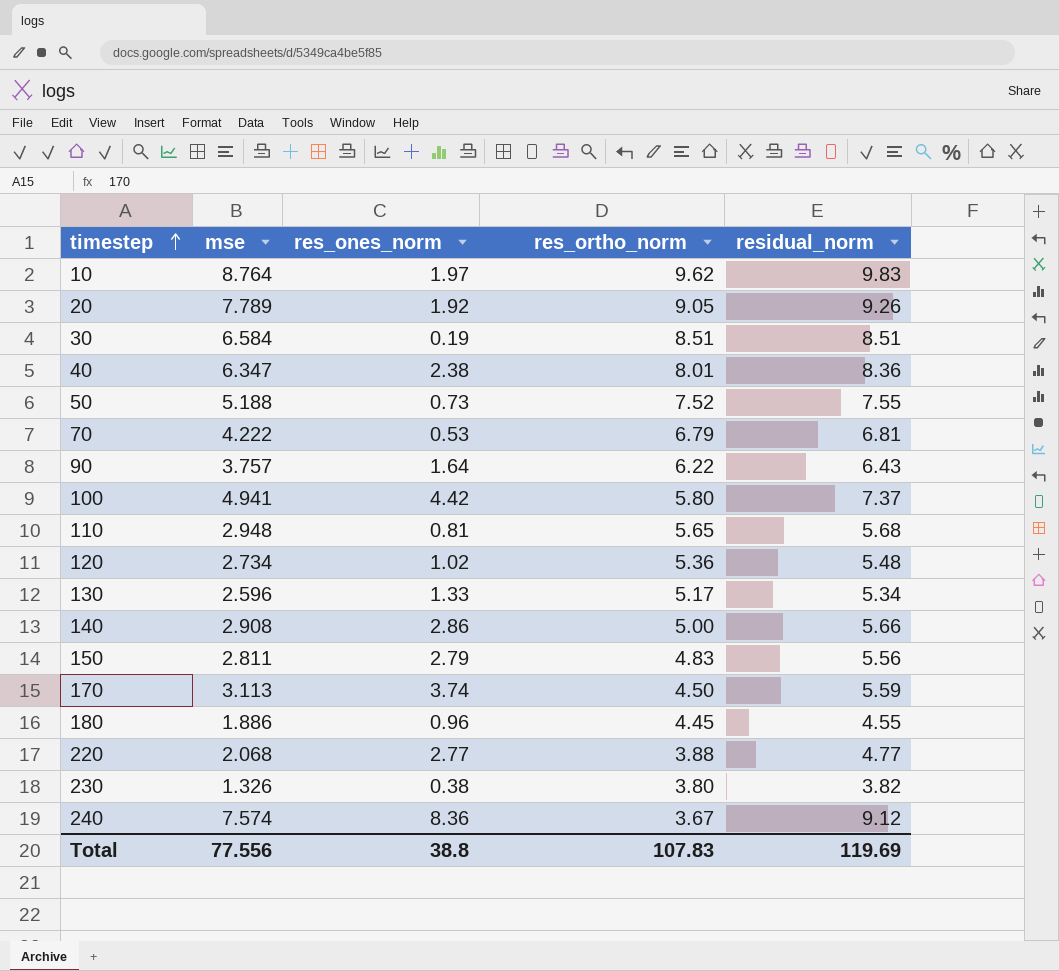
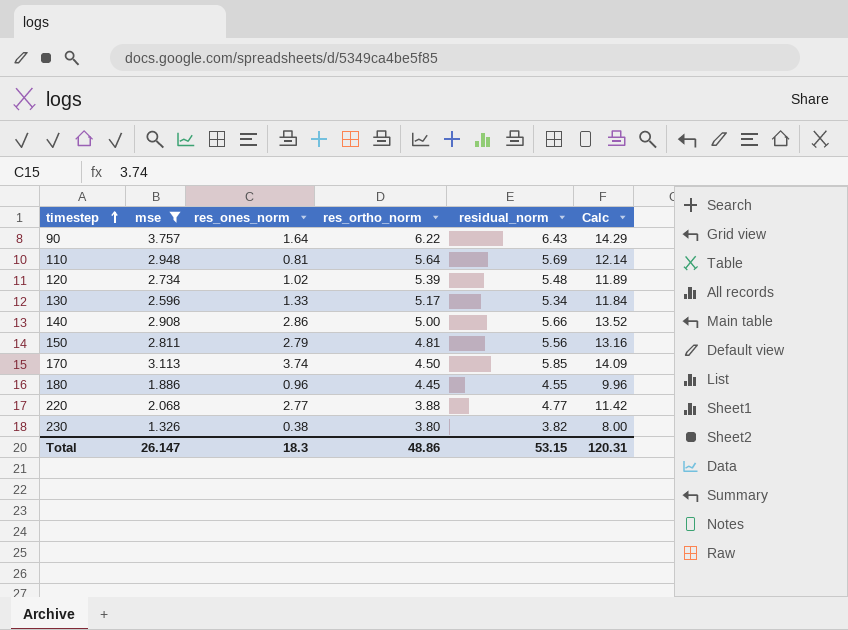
filter: none -> mse <= 3.757
column Calc | formula: none -> [res_ones_norm] + [res_ortho_norm] + [residual_norm]
110 | res_ortho_norm: 5.65 -> 5.64
110 | residual_norm: 5.68 -> 5.69
120 | res_ortho_norm: 5.36 -> 5.39
150 | res_ortho_norm: 4.83 -> 4.81
170 | residual_norm: 5.59 -> 5.85
Total | mse: 77.556 -> 26.147
Total | res_ones_norm: 38.8 -> 18.3
Total | res_ortho_norm: 107.83 -> 48.86
Total | residual_norm: 119.69 -> 53.15

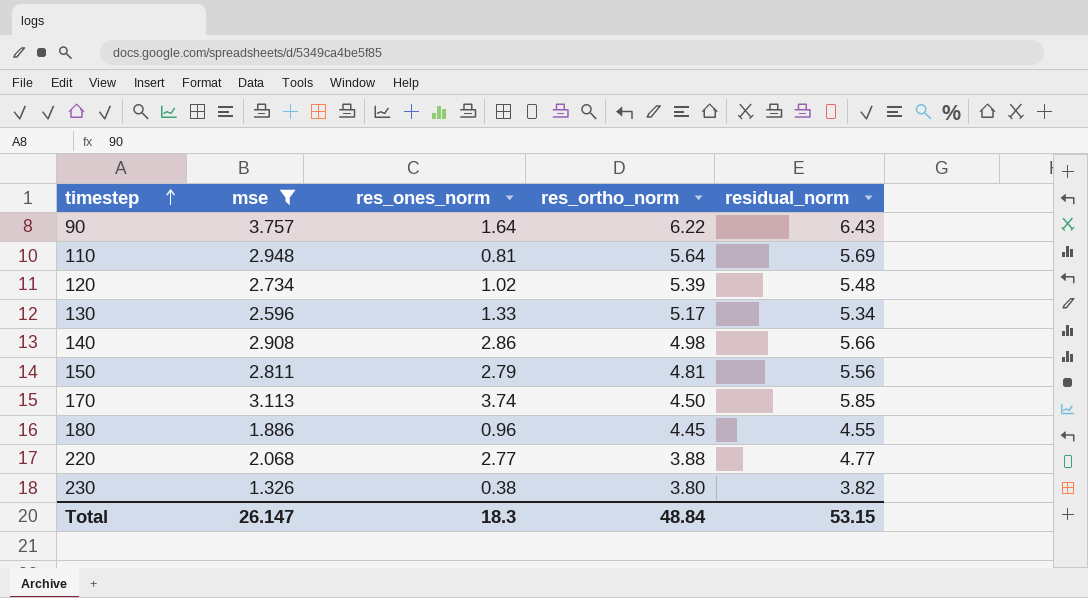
column Calc | formula: [res_ones_norm] + [res_ortho_norm] + [residual_norm] -> none
140 | res_ortho_norm: 5.00 -> 4.98
Total | res_ortho_norm: 48.86 -> 48.84

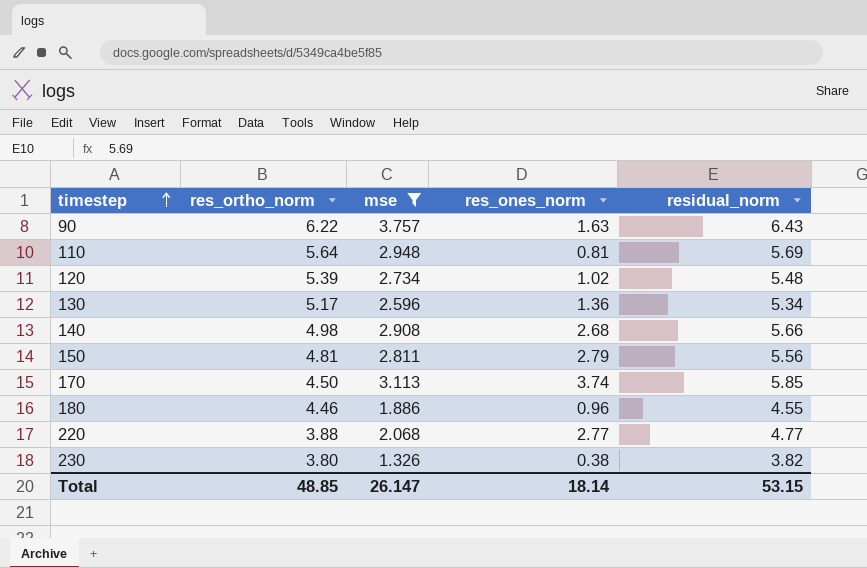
column res_ortho_norm | position: 4 -> 2
90 | res_ones_norm: 1.64 -> 1.63
130 | res_ones_norm: 1.33 -> 1.36
140 | res_ones_norm: 2.86 -> 2.68
180 | res_ortho_norm: 4.45 -> 4.46
Total | res_ortho_norm: 48.84 -> 48.85
Total | res_ones_norm: 18.3 -> 18.14

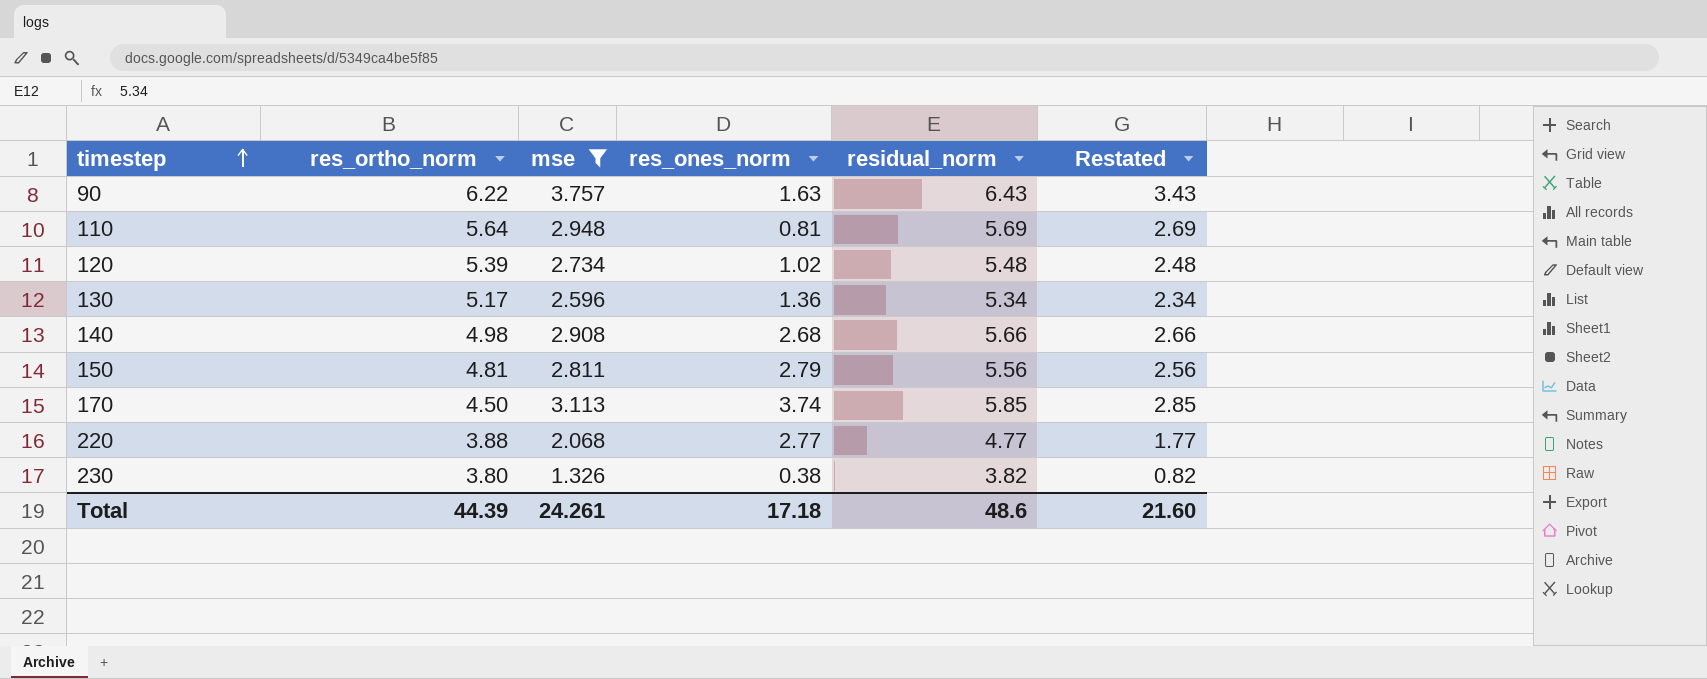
column Restated | formula: none -> [residual_norm] - 3
row 180: 4.46 | 1.886 | 0.96 | 4.55 -> none
Total | res_ortho_norm: 48.85 -> 44.39
Total | mse: 26.147 -> 24.261
Total | res_ones_norm: 18.14 -> 17.18
Total | residual_norm: 53.15 -> 48.6

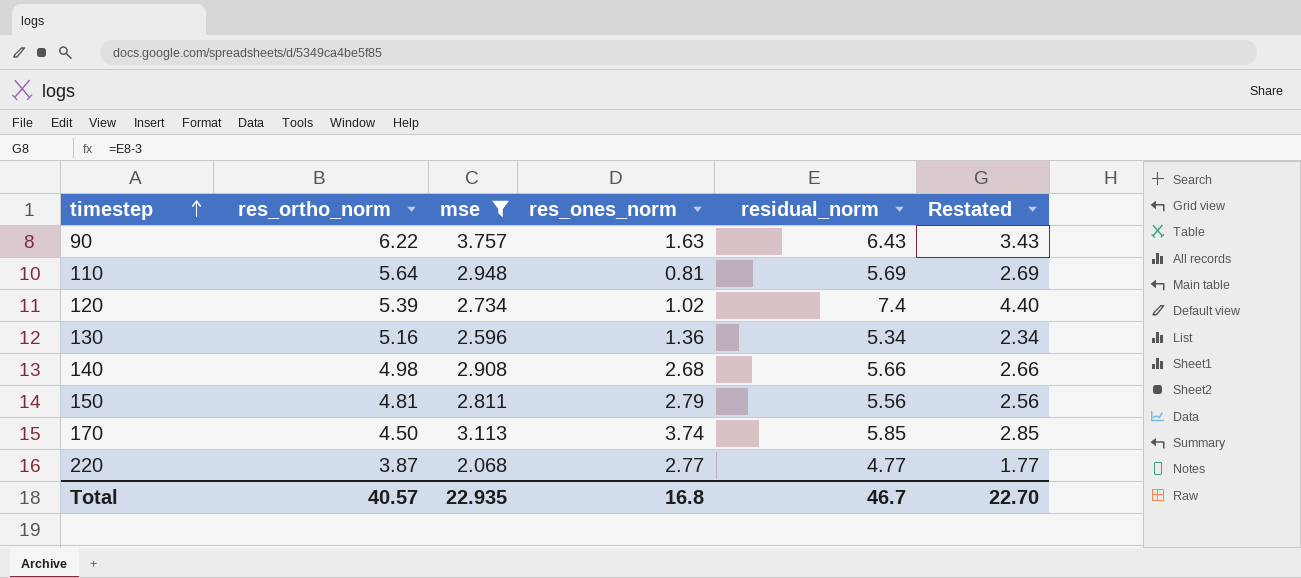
row 230: 3.80 | 1.326 | 0.38 | 3.82 | 0.82 -> none
120 | residual_norm: 5.48 -> 7.4
120 | Restated: 2.48 -> 4.40
130 | res_ortho_norm: 5.17 -> 5.16
220 | res_ortho_norm: 3.88 -> 3.87
Total | res_ortho_norm: 44.39 -> 40.57
Total | mse: 24.261 -> 22.935
Total | res_ones_norm: 17.18 -> 16.8
Total | residual_norm: 48.6 -> 46.7
Total | Restated: 21.60 -> 22.70

